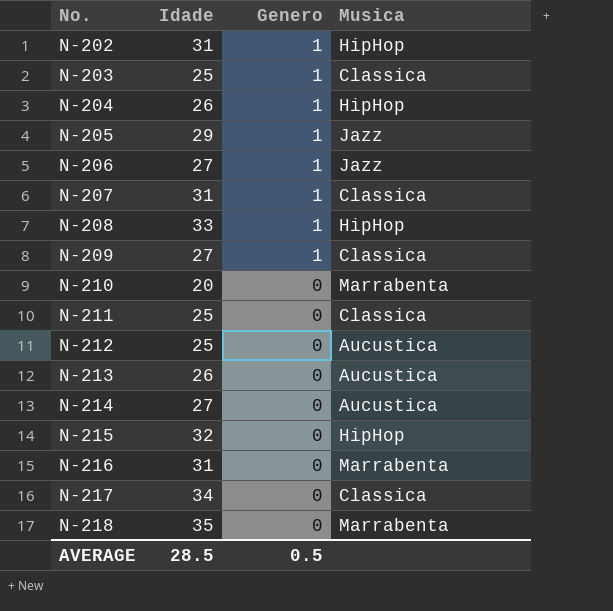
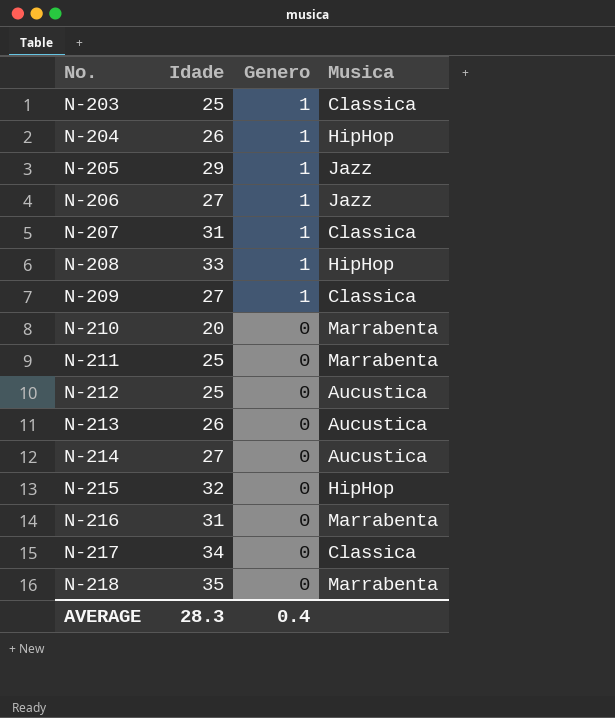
row N-202: 31 | 1 | HipHop -> none
N-211 | Musica: Classica -> Marrabenta
AVERAGE | Idade: 28.5 -> 28.3
AVERAGE | Genero: 0.5 -> 0.4

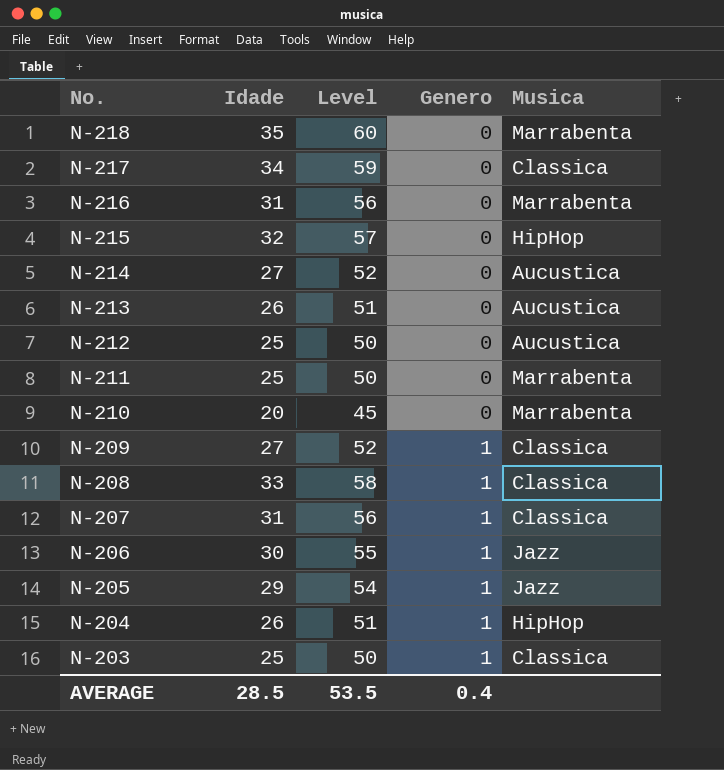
row order: No. ascending -> No. descending
column Level | formula: none -> [Idade] + 25
N-208 | Musica: HipHop -> Classica
N-206 | Idade: 27 -> 30
AVERAGE | Idade: 28.3 -> 28.5

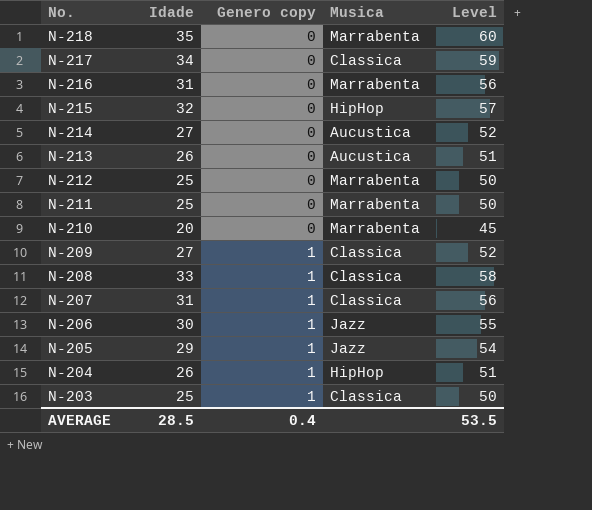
column name: Genero -> Genero copy
column Level | position: 3 -> 5
N-212 | Musica: Aucustica -> Marrabenta

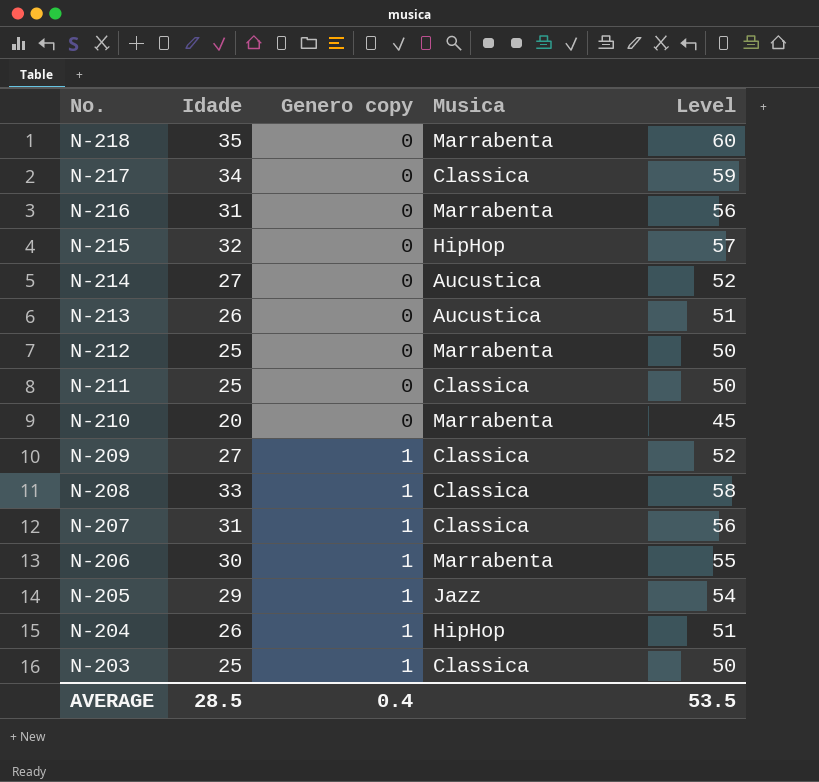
N-211 | Musica: Marrabenta -> Classica
N-206 | Musica: Jazz -> Marrabenta

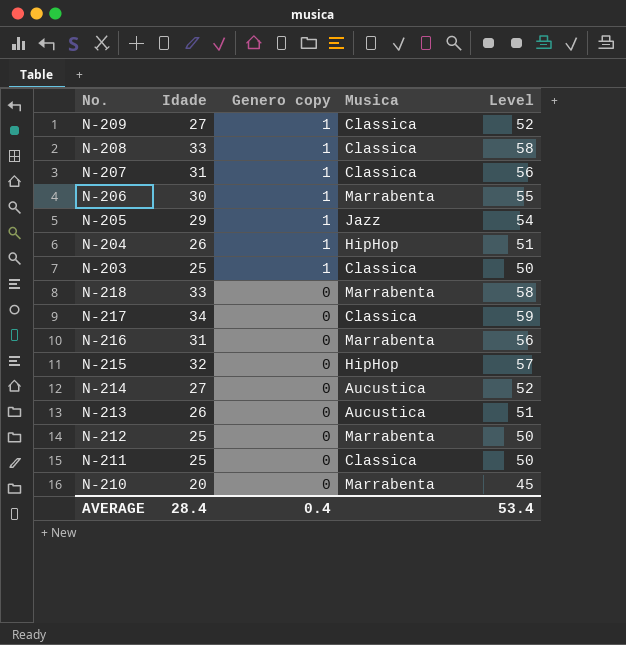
row order: No. descending -> Genero copy descending
N-218 | Idade: 35 -> 33
N-218 | Level: 60 -> 58
AVERAGE | Idade: 28.5 -> 28.4
AVERAGE | Level: 53.5 -> 53.4

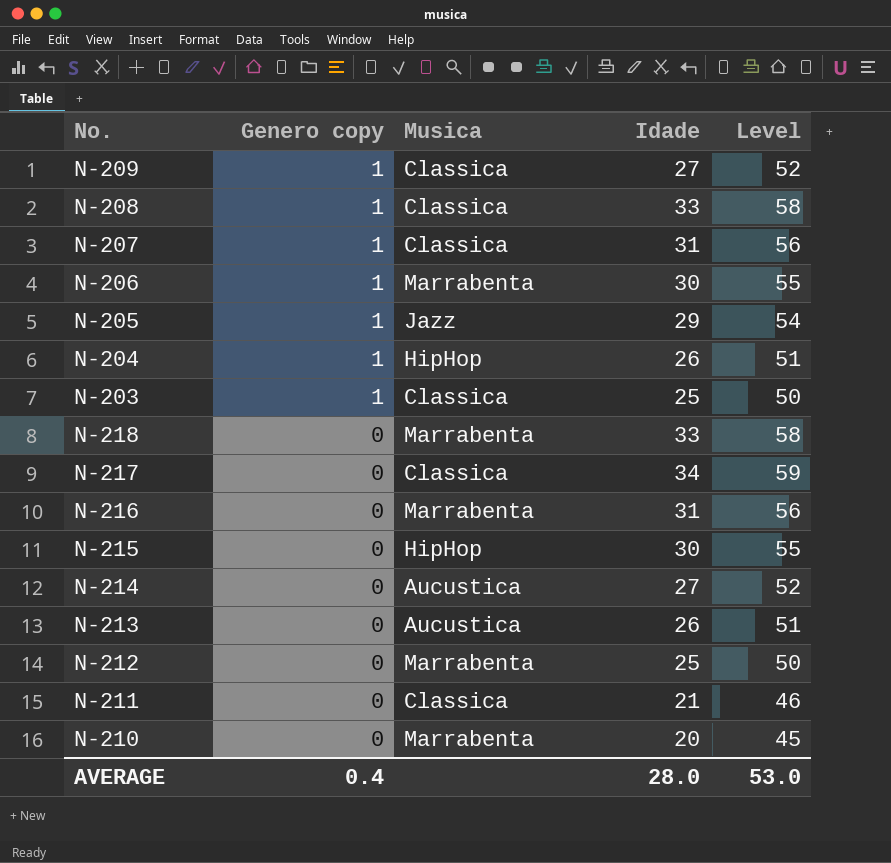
column Idade | position: 2 -> 4
N-215 | Idade: 32 -> 30
N-215 | Level: 57 -> 55
N-211 | Idade: 25 -> 21
N-211 | Level: 50 -> 46
AVERAGE | Idade: 28.4 -> 28.0
AVERAGE | Level: 53.4 -> 53.0

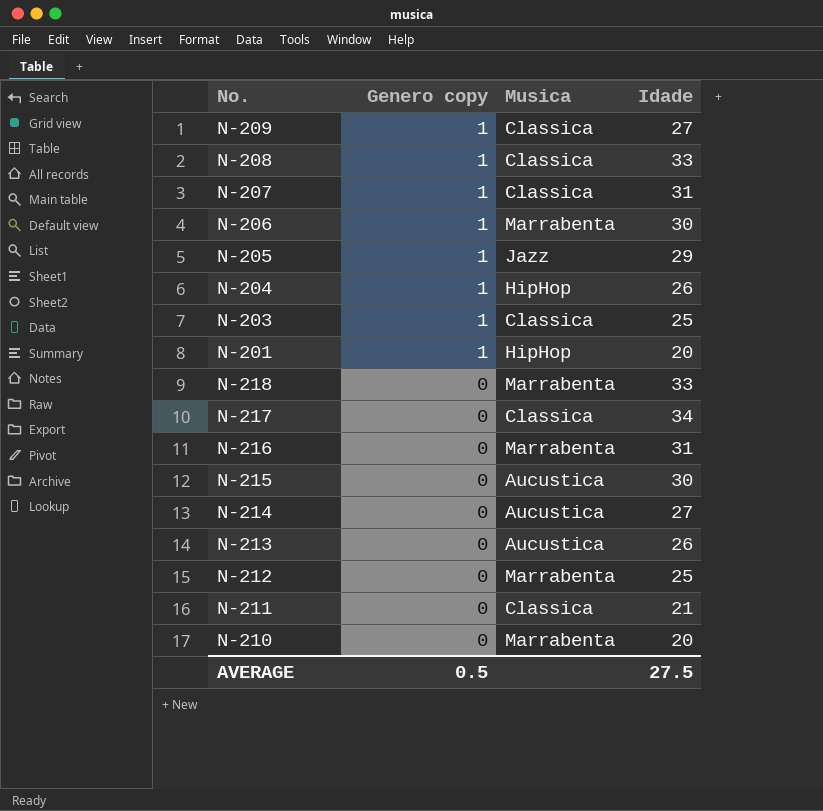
column Level | formula: [Idade] + 25 -> none
row N-201: none -> 1 | HipHop | 20
N-215 | Musica: HipHop -> Aucustica
AVERAGE | Genero copy: 0.4 -> 0.5
AVERAGE | Idade: 28.0 -> 27.5

